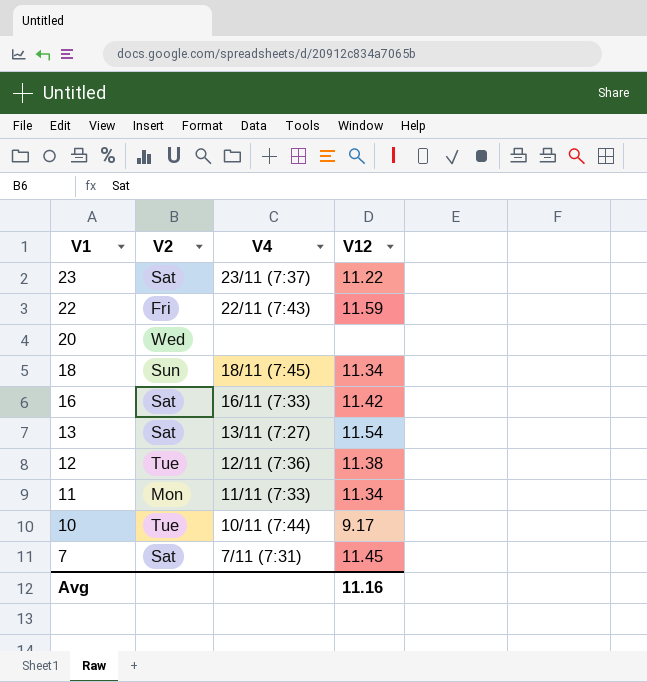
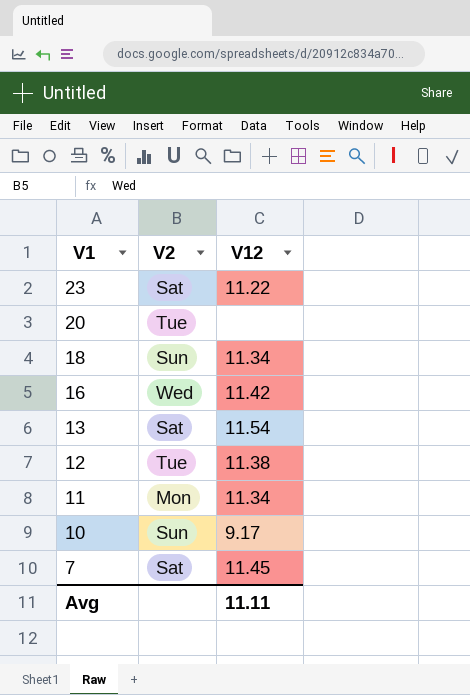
column V4 | position: 3 -> none
row 22: Fri | 22/11 (7:43) | 11.59 -> none
20 | V2: Wed -> Tue
16 | V2: Sat -> Wed
10 | V2: Tue -> Sun
Avg | V12: 11.16 -> 11.11

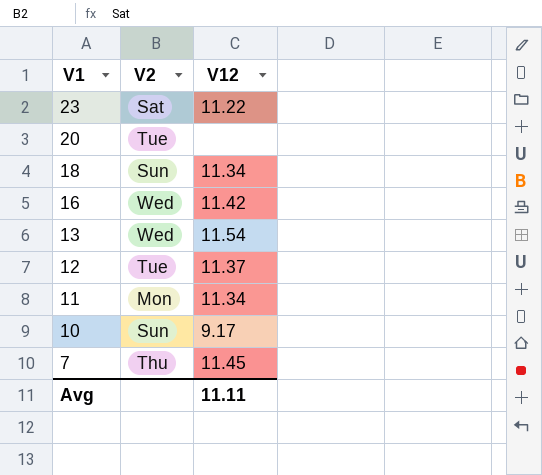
13 | V2: Sat -> Wed
12 | V12: 11.38 -> 11.37
7 | V2: Sat -> Thu

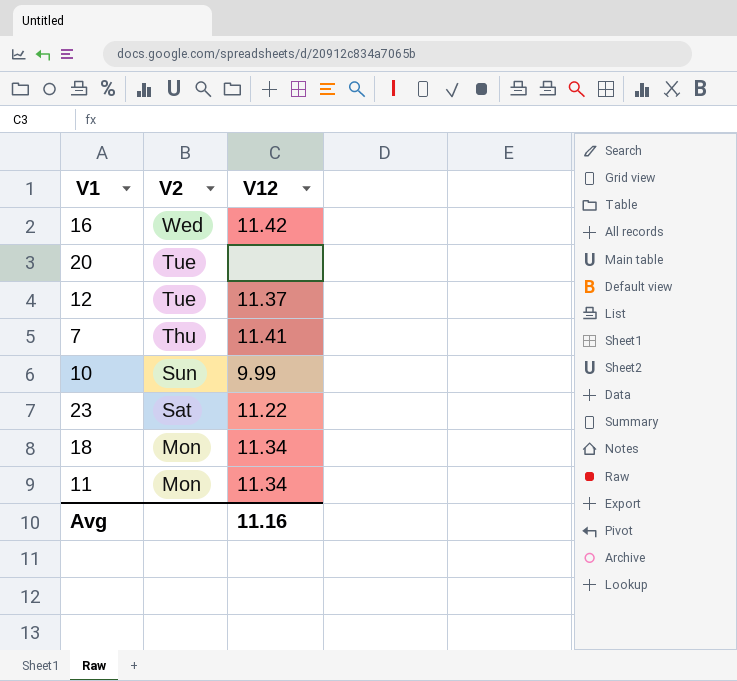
row order: V1 descending -> V2 descending
row 13: Wed | 11.54 -> none
7 | V12: 11.45 -> 11.41
10 | V12: 9.17 -> 9.99
18 | V2: Sun -> Mon
Avg | V12: 11.11 -> 11.16

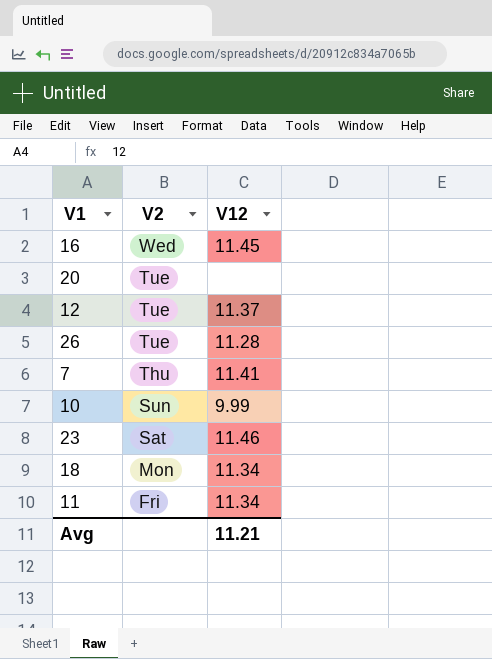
16 | V12: 11.42 -> 11.45
row 26: none -> Tue | 11.28
23 | V12: 11.22 -> 11.46
11 | V2: Mon -> Fri
Avg | V12: 11.16 -> 11.21

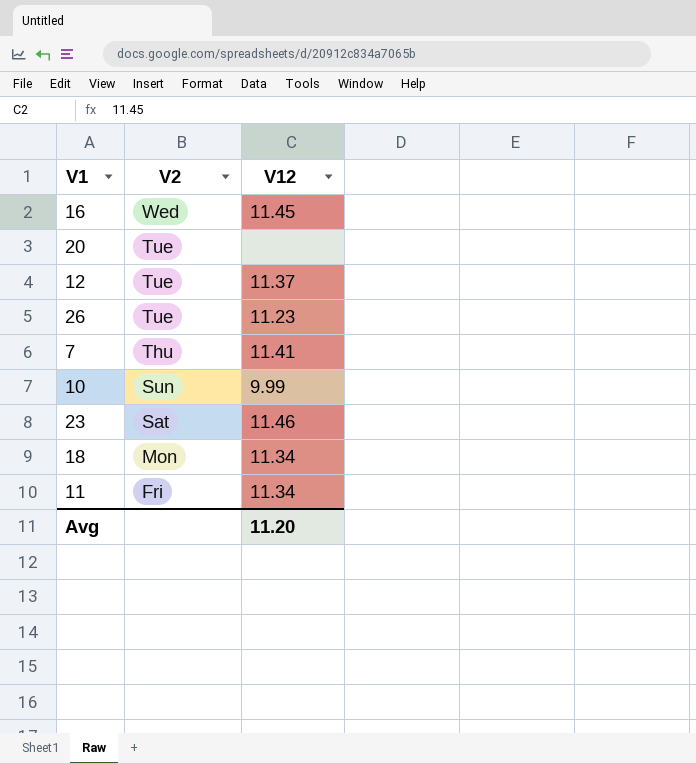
26 | V12: 11.28 -> 11.23
Avg | V12: 11.21 -> 11.20

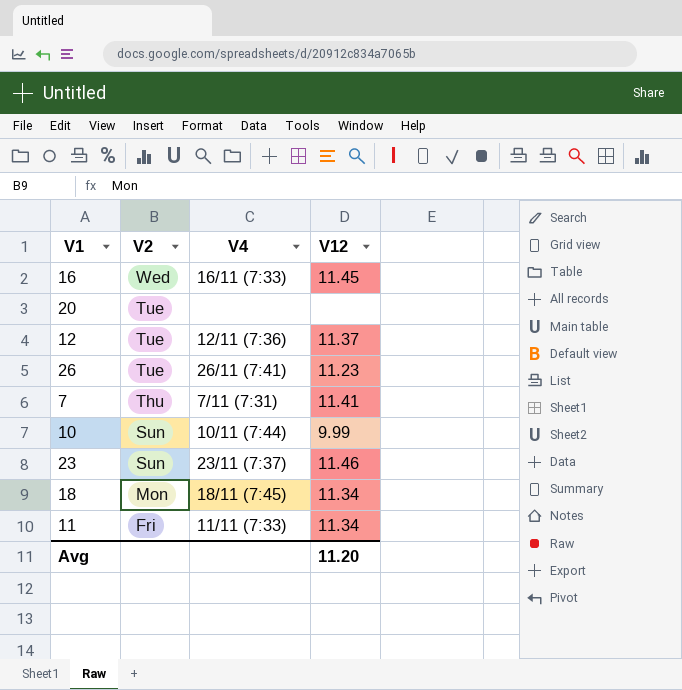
column V4 | position: none -> 3
23 | V2: Sat -> Sun

